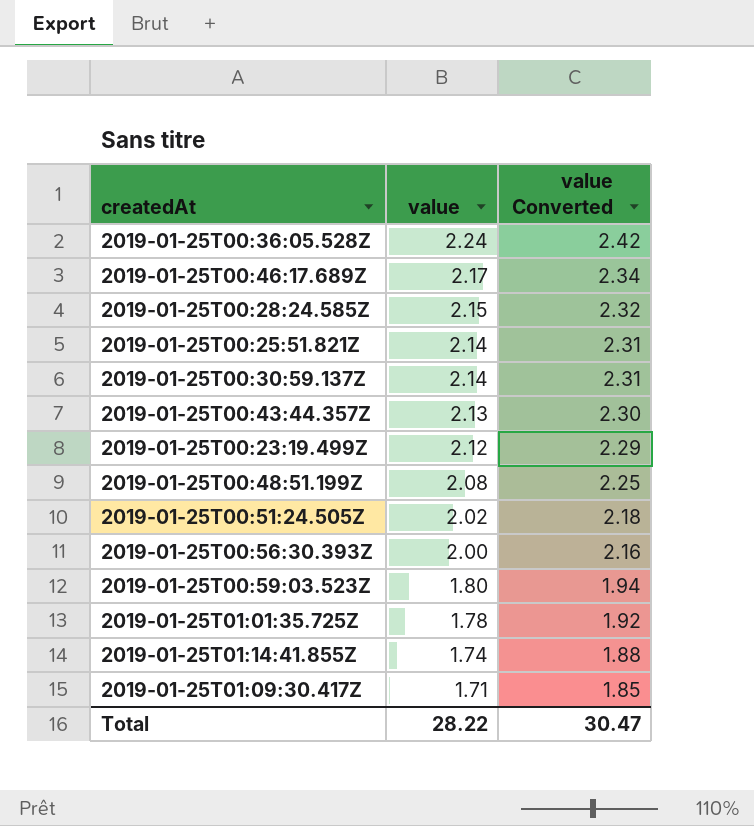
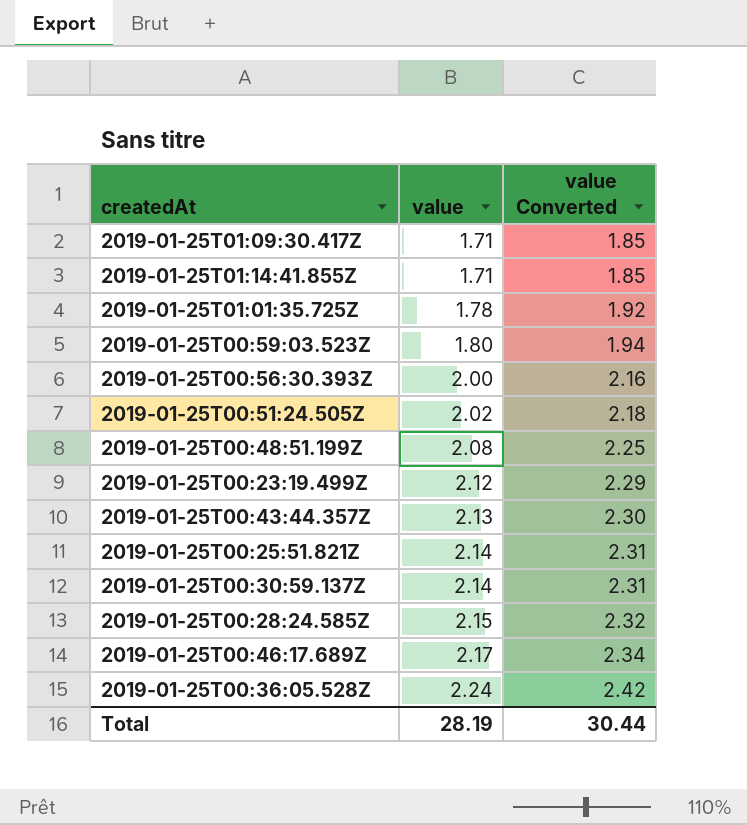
row order: value descending -> value ascending
2019-01-25T01:14:41.855Z | value: 1.74 -> 1.71
2019-01-25T01:14:41.855Z | value Converted: 1.88 -> 1.85
Total | value: 28.22 -> 28.19
Total | value Converted: 30.47 -> 30.44

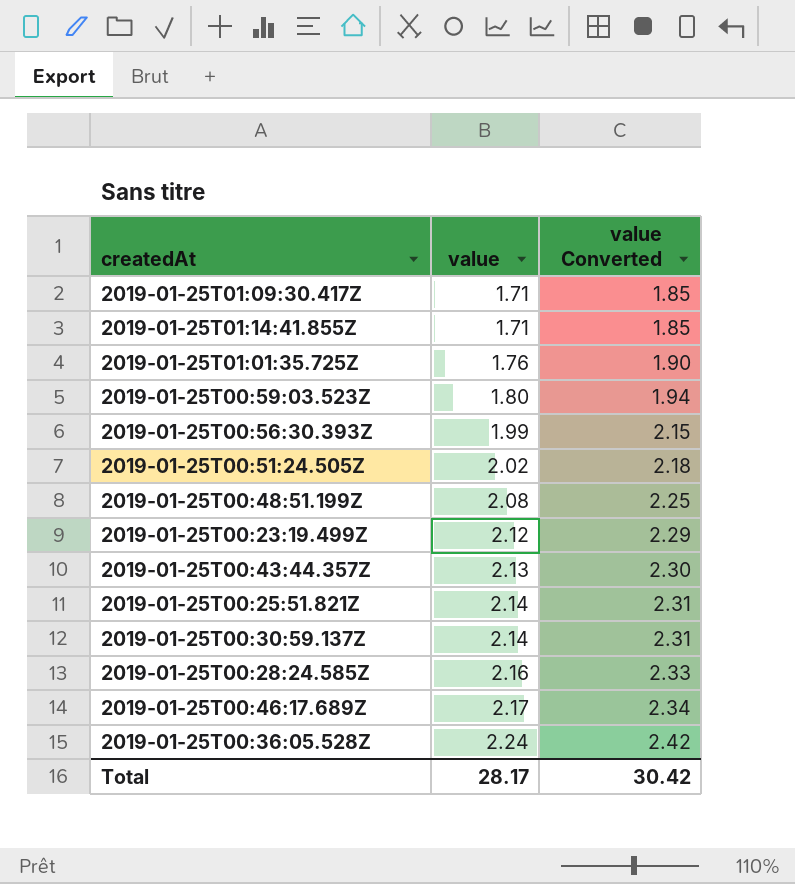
2019-01-25T01:01:35.725Z | value: 1.78 -> 1.76
2019-01-25T01:01:35.725Z | value Converted: 1.92 -> 1.90
2019-01-25T00:56:30.393Z | value: 2.00 -> 1.99
2019-01-25T00:56:30.393Z | value Converted: 2.16 -> 2.15
2019-01-25T00:28:24.585Z | value: 2.15 -> 2.16
2019-01-25T00:28:24.585Z | value Converted: 2.32 -> 2.33
Total | value: 28.19 -> 28.17
Total | value Converted: 30.44 -> 30.42

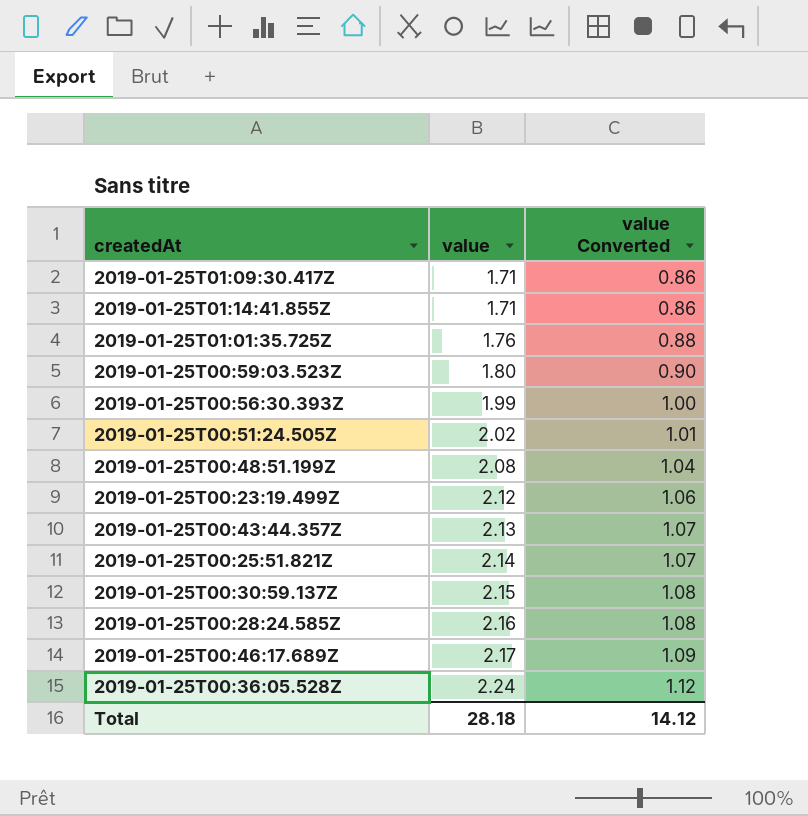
column value Converted | formula: [value] * 1.08 -> [value] * 0.5
2019-01-25T00:30:59.137Z | value: 2.14 -> 2.15
Total | value: 28.17 -> 28.18
Total | value Converted: 30.42 -> 14.12

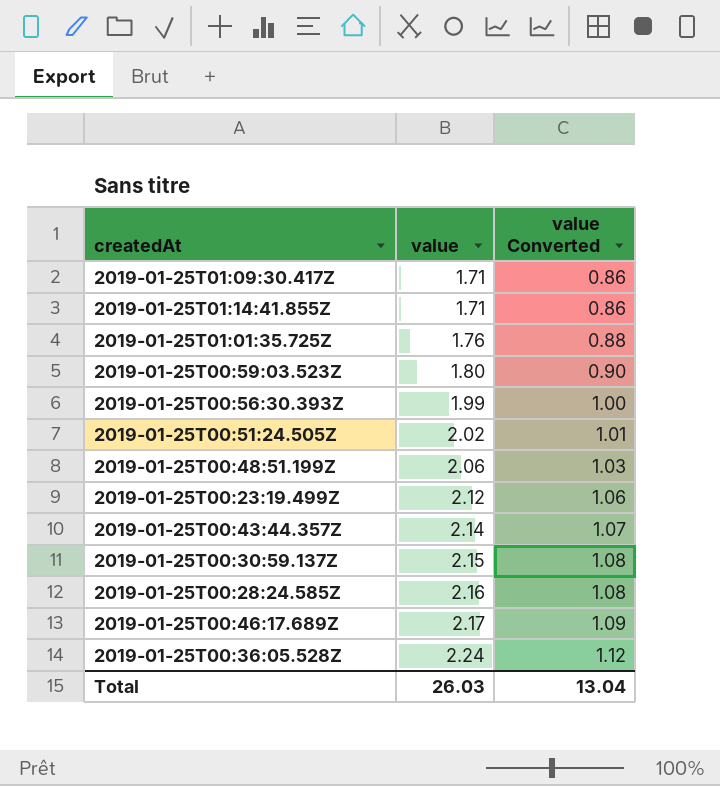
row 2019-01-25T00:25:51.821Z: 2.14 | 1.07 -> none
2019-01-25T00:48:51.199Z | value: 2.08 -> 2.06
2019-01-25T00:48:51.199Z | value Converted: 1.04 -> 1.03
2019-01-25T00:43:44.357Z | value: 2.13 -> 2.14
Total | value: 28.18 -> 26.03
Total | value Converted: 14.12 -> 13.04

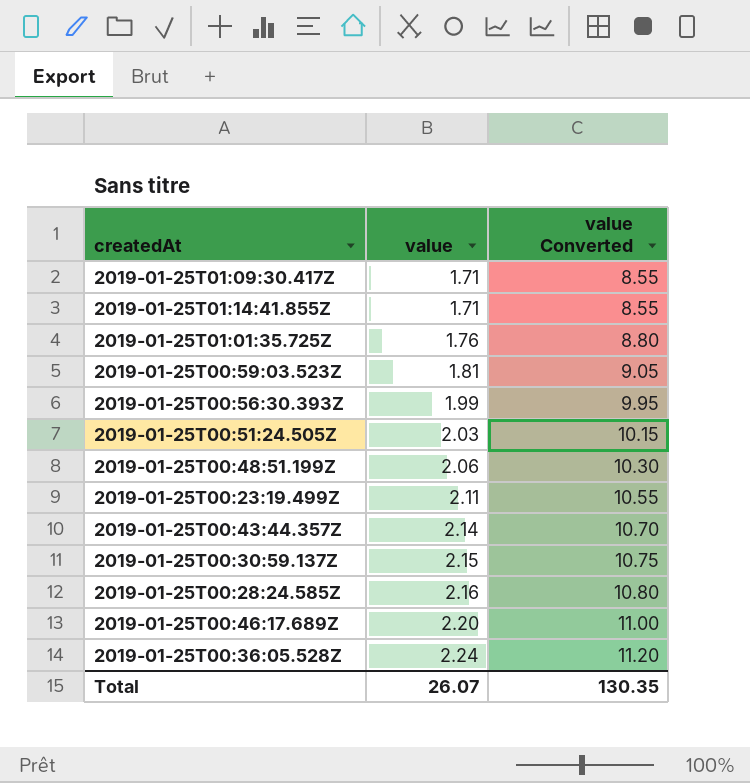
column value Converted | formula: [value] * 0.5 -> [value] * 5
2019-01-25T00:59:03.523Z | value: 1.80 -> 1.81
2019-01-25T00:51:24.505Z | value: 2.02 -> 2.03
2019-01-25T00:23:19.499Z | value: 2.12 -> 2.11
2019-01-25T00:46:17.689Z | value: 2.17 -> 2.20
Total | value: 26.03 -> 26.07
Total | value Converted: 13.04 -> 130.35

